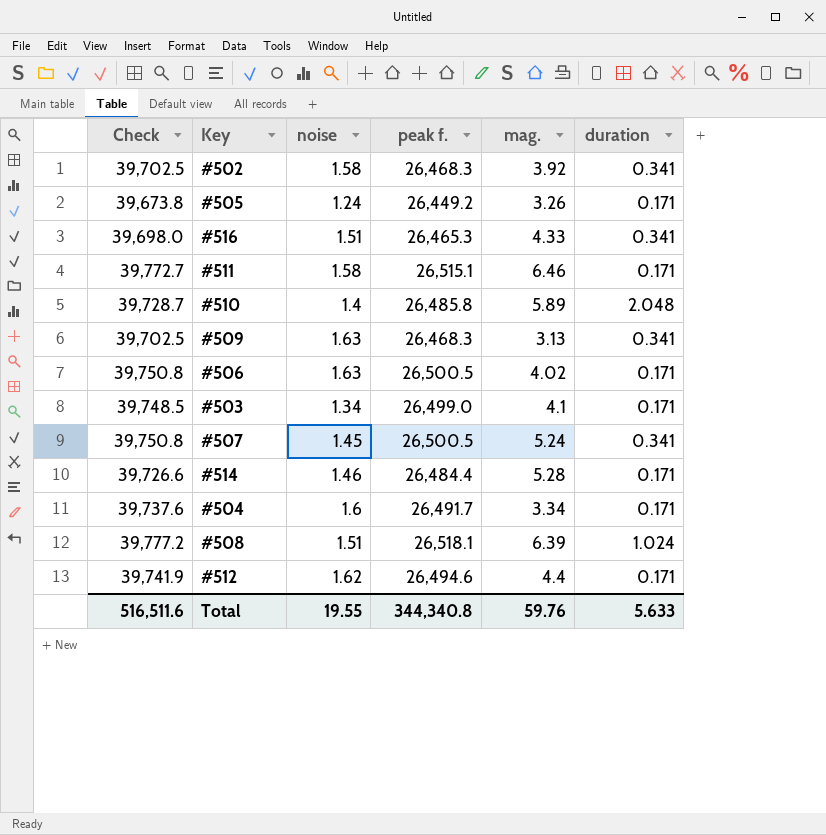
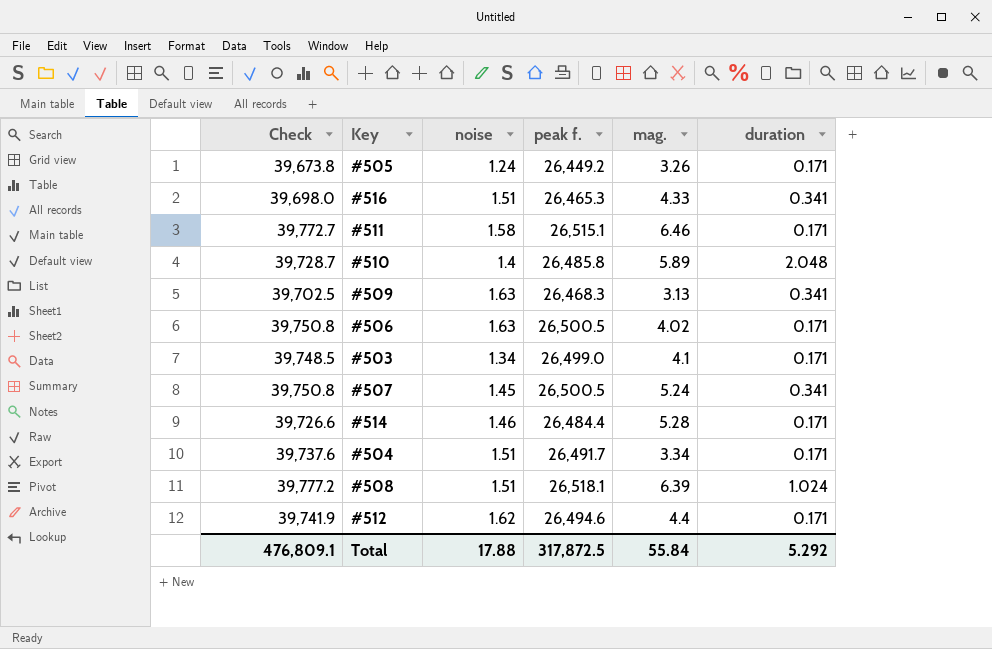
row #502: 39,702.5 | 1.58 | 26,468.3 | 3.92 | 0.341 -> none
#504 | noise: 1.6 -> 1.51
Total | Check: 516,511.6 -> 476,809.1
Total | noise: 19.55 -> 17.88
Total | peak f.: 344,340.8 -> 317,872.5
Total | mag.: 59.76 -> 55.84
Total | duration: 5.633 -> 5.292

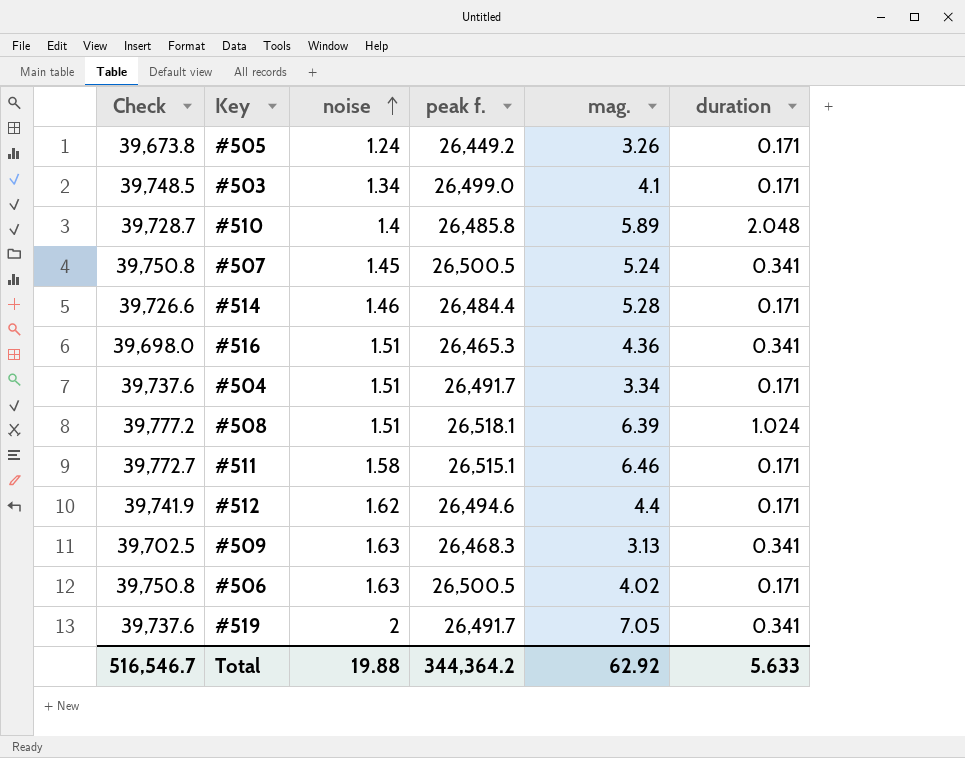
row order: none -> noise ascending
#516 | mag.: 4.33 -> 4.36
row #519: none -> 39,737.6 | 2 | 26,491.7 | 7.05 | 0.341
Total | Check: 476,809.1 -> 516,546.7
Total | noise: 17.88 -> 19.88
Total | peak f.: 317,872.5 -> 344,364.2
Total | mag.: 55.84 -> 62.92
Total | duration: 5.292 -> 5.633

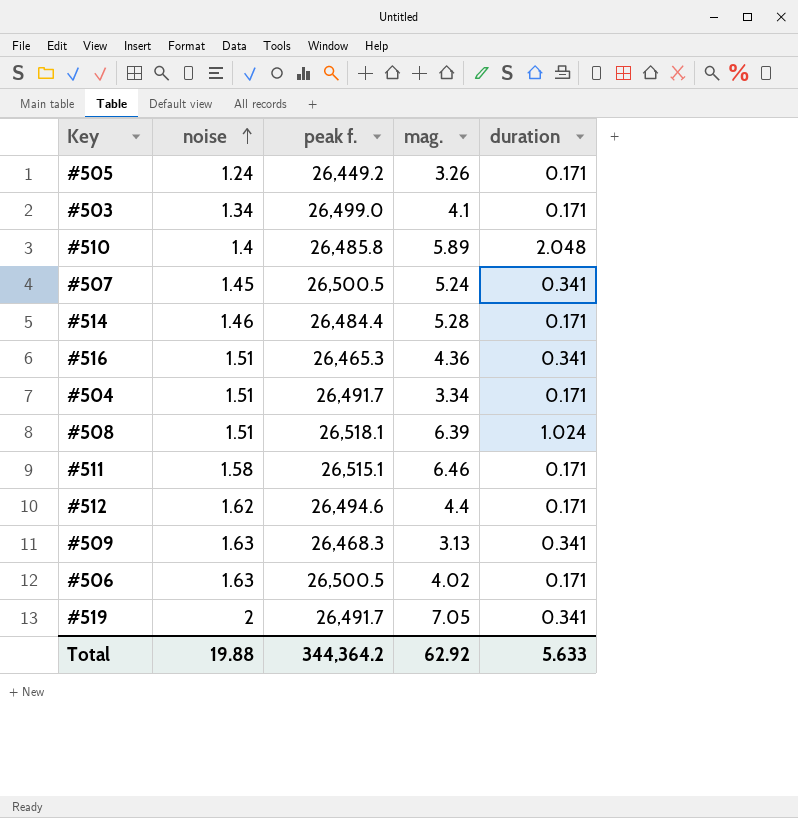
column Check | formula: [peak f.] * 1.5 -> none

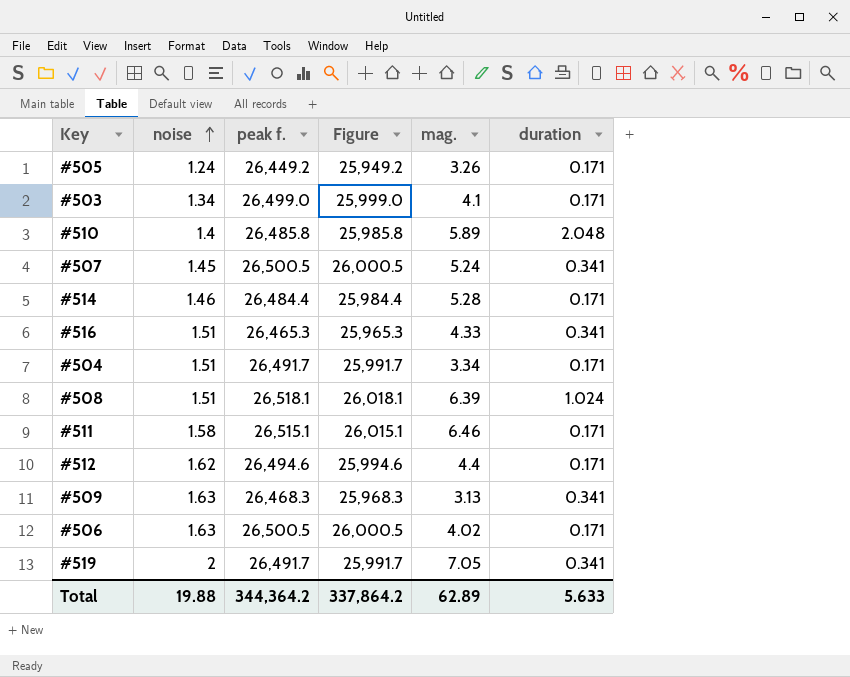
column Figure | formula: none -> [peak f.] - 500
#516 | mag.: 4.36 -> 4.33
Total | mag.: 62.92 -> 62.89

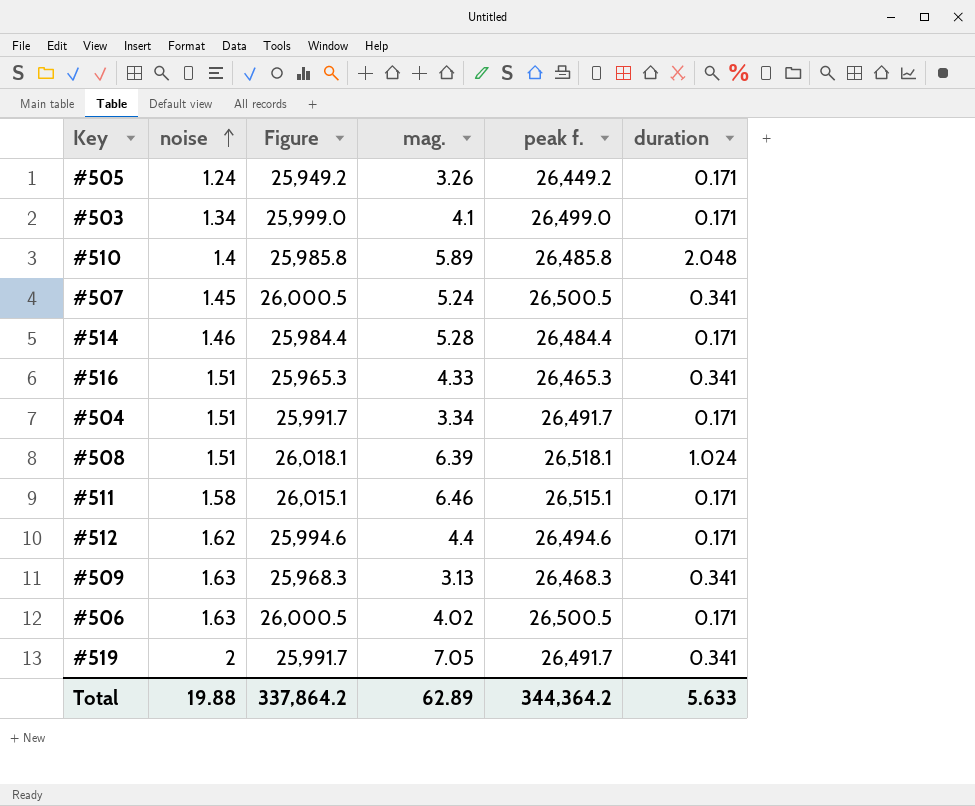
column peak f. | position: 3 -> 5

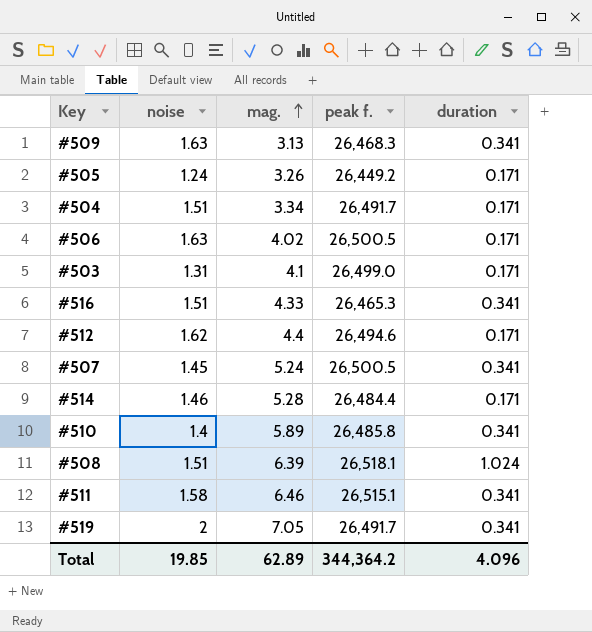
row order: noise ascending -> mag. ascending
column Figure | formula: [peak f.] - 500 -> none
#503 | noise: 1.34 -> 1.31
#510 | duration: 2.048 -> 0.341
#511 | duration: 0.171 -> 0.341
Total | noise: 19.88 -> 19.85
Total | duration: 5.633 -> 4.096

